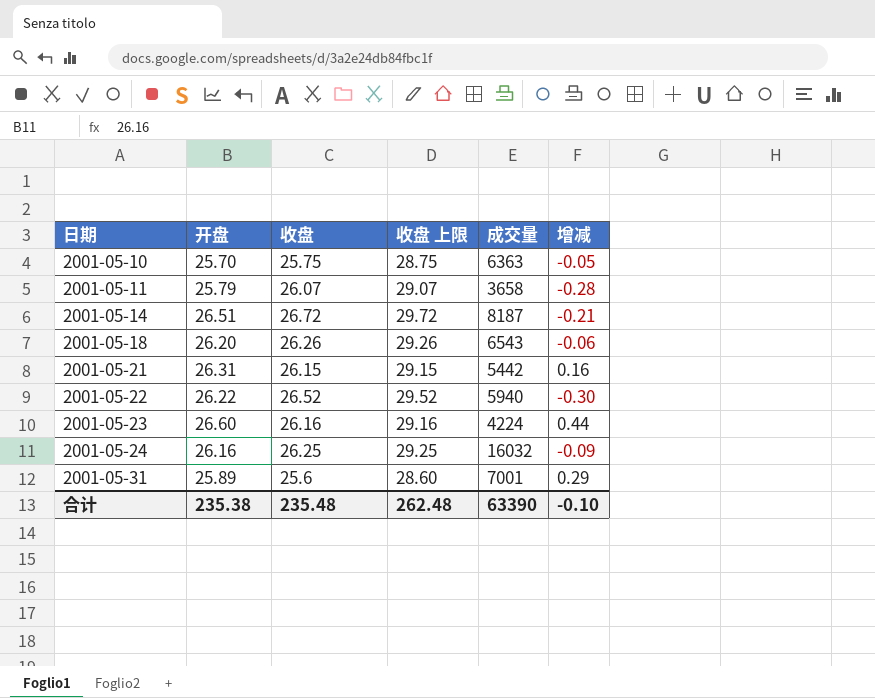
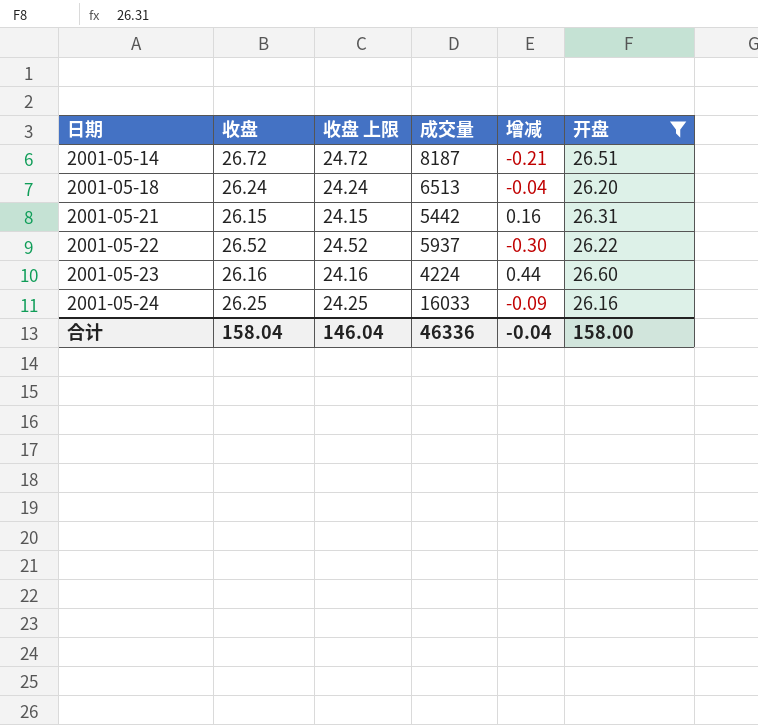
filter: none -> 开盘 >= 26.16
column 收盘 上限 | formula: [收盘] + 3 -> [收盘] - 2
column 开盘 | position: 2 -> 6
2001-05-18 | 收盘: 26.26 -> 26.24
2001-05-18 | 成交量: 6543 -> 6513
2001-05-18 | 增减: -0.06 -> -0.04
2001-05-22 | 成交量: 5940 -> 5937
2001-05-24 | 成交量: 16032 -> 16033
合计 | 收盘: 235.48 -> 158.04
合计 | 收盘 上限: 262.48 -> 146.04
合计 | 成交量: 63390 -> 46336
合计 | 增减: -0.10 -> -0.04
合计 | 开盘: 235.38 -> 158.00

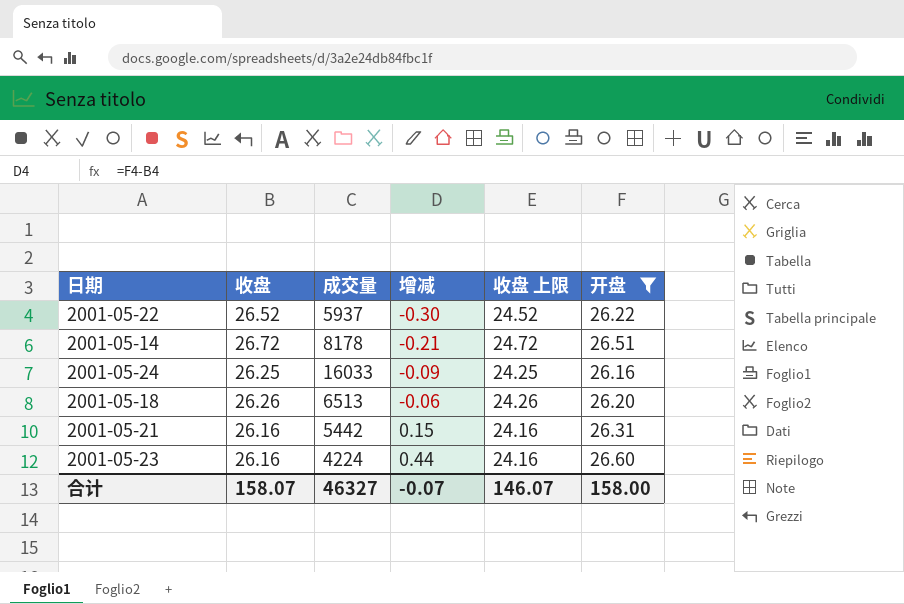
row order: 日期 ascending -> 增减 ascending
column 收盘 上限 | position: 3 -> 5
2001-05-14 | 成交量: 8187 -> 8178
2001-05-18 | 收盘: 26.24 -> 26.26
2001-05-18 | 增减: -0.04 -> -0.06
2001-05-18 | 收盘 上限: 24.24 -> 24.26
2001-05-21 | 收盘: 26.15 -> 26.16
2001-05-21 | 增减: 0.16 -> 0.15
2001-05-21 | 收盘 上限: 24.15 -> 24.16
合计 | 收盘: 158.04 -> 158.07
合计 | 成交量: 46336 -> 46327
合计 | 增减: -0.04 -> -0.07
合计 | 收盘 上限: 146.04 -> 146.07

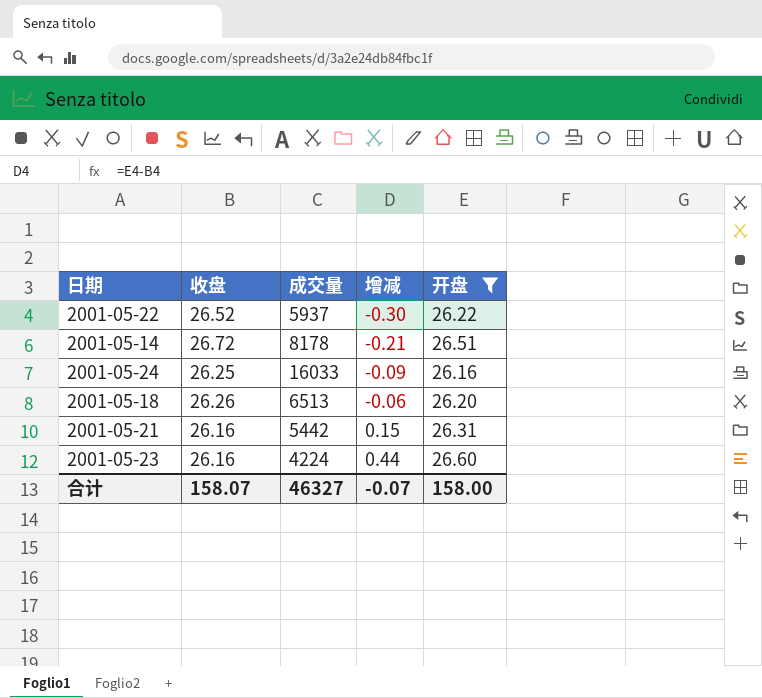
column 收盘 上限 | formula: [收盘] - 2 -> none

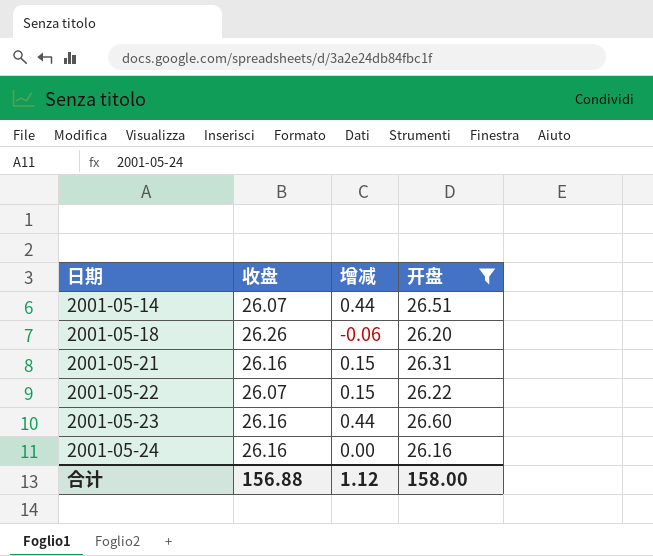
row order: 增减 ascending -> 日期 ascending
column 成交量 | position: 3 -> none
2001-05-14 | 收盘: 26.72 -> 26.07
2001-05-14 | 增减: -0.21 -> 0.44
2001-05-22 | 收盘: 26.52 -> 26.07
2001-05-22 | 增减: -0.30 -> 0.15
2001-05-24 | 收盘: 26.25 -> 26.16
2001-05-24 | 增减: -0.09 -> 0.00
合计 | 收盘: 158.07 -> 156.88
合计 | 增减: -0.07 -> 1.12

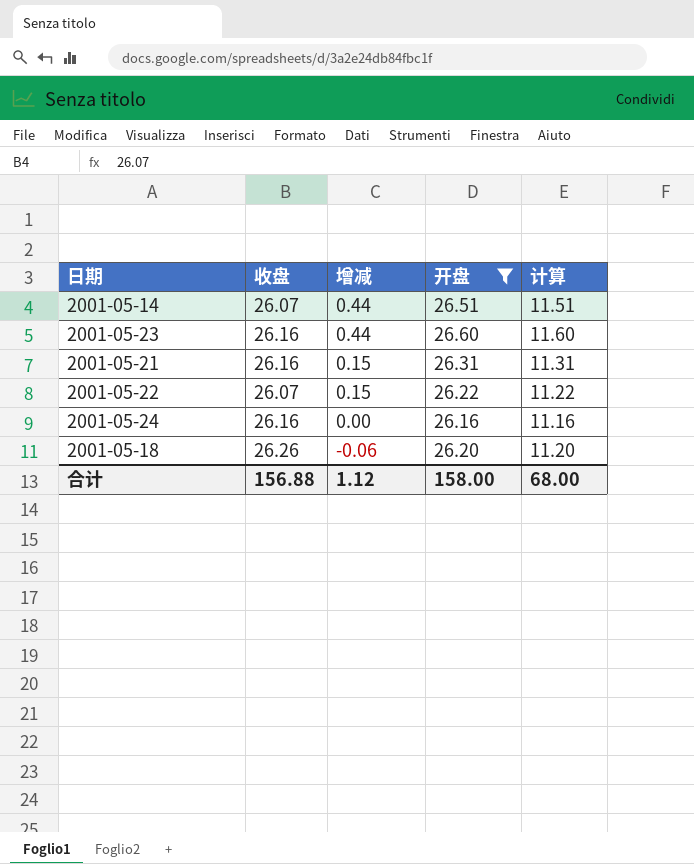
row order: 日期 ascending -> 增减 descending
column 计算 | formula: none -> [开盘] - 15

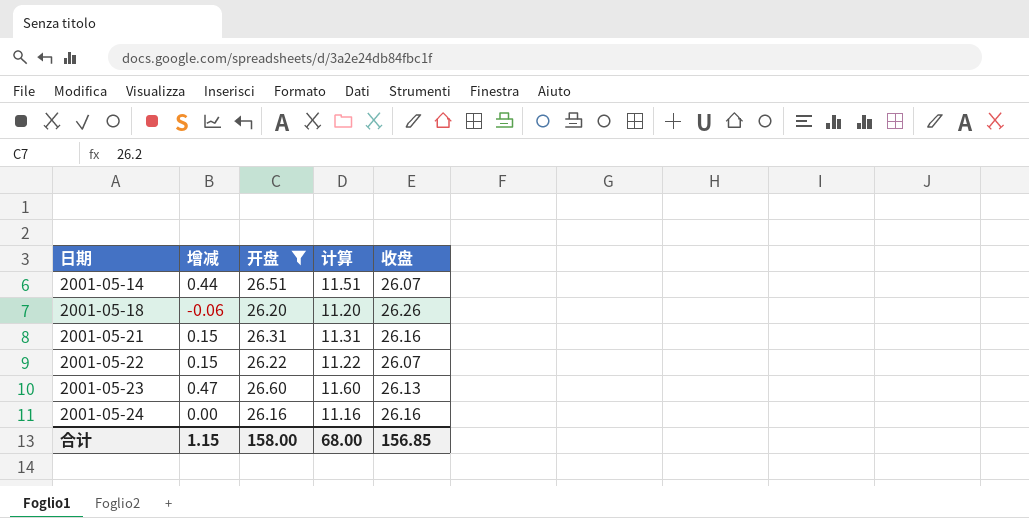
row order: 增减 descending -> 日期 ascending
column 收盘 | position: 2 -> 5
2001-05-23 | 增减: 0.44 -> 0.47
2001-05-23 | 收盘: 26.16 -> 26.13
合计 | 增减: 1.12 -> 1.15
合计 | 收盘: 156.88 -> 156.85

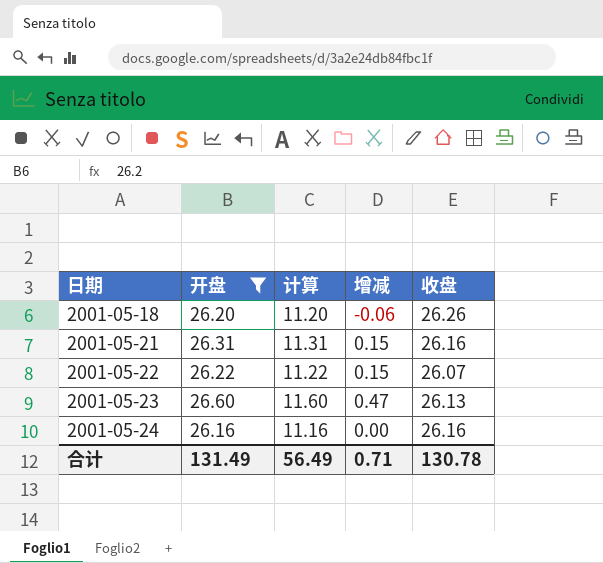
column 增减 | position: 2 -> 4
row 2001-05-14: 0.44 | 26.51 | 11.51 | 26.07 -> none
合计 | 开盘: 158.00 -> 131.49
合计 | 计算: 68.00 -> 56.49
合计 | 增减: 1.15 -> 0.71
合计 | 收盘: 156.85 -> 130.78

